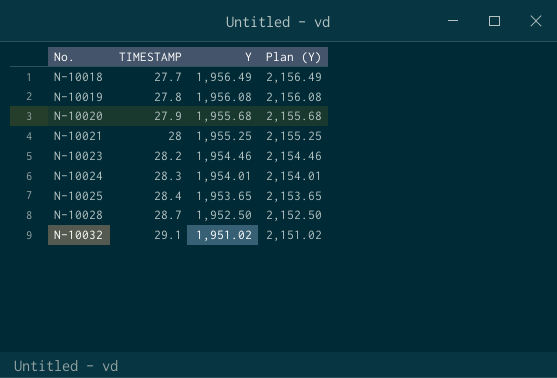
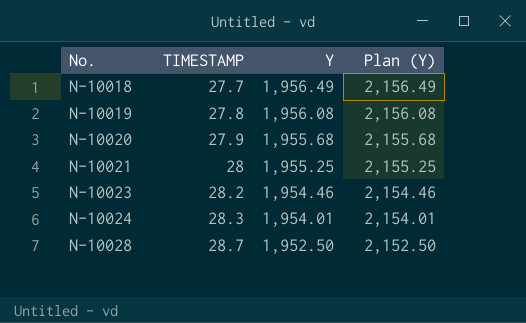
row N-10025: 28.4 | 1,953.65 | 2,153.65 -> none
row N-10032: 29.1 | 1,951.02 | 2,151.02 -> none

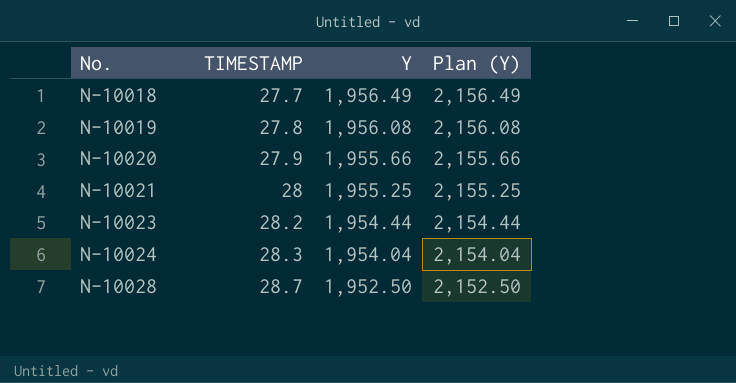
N-10020 | Y: 1,955.68 -> 1,955.66
N-10020 | Plan (Y): 2,155.68 -> 2,155.66
N-10023 | Y: 1,954.46 -> 1,954.44
N-10023 | Plan (Y): 2,154.46 -> 2,154.44
N-10024 | Y: 1,954.01 -> 1,954.04
N-10024 | Plan (Y): 2,154.01 -> 2,154.04

